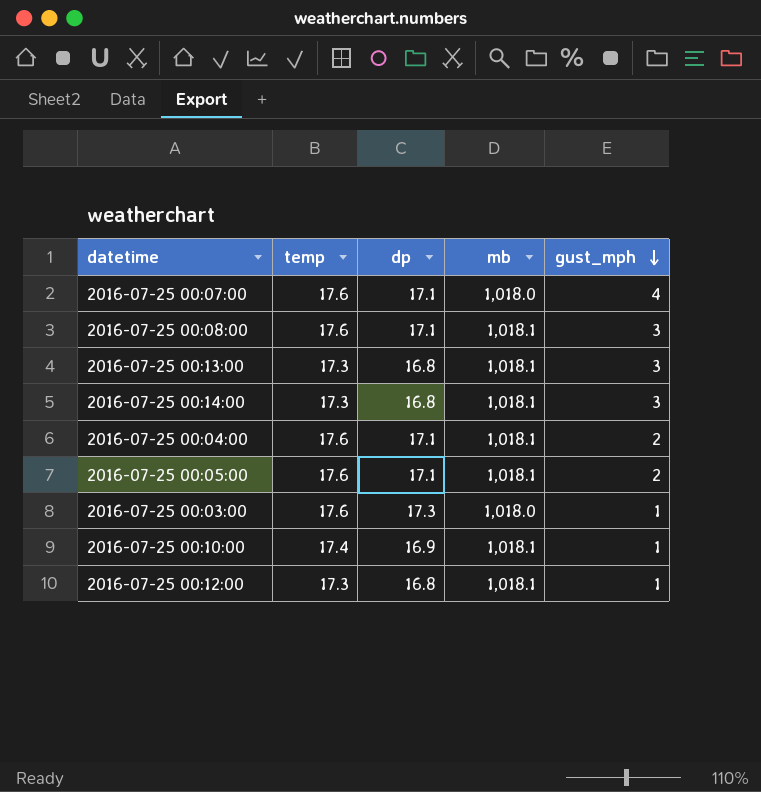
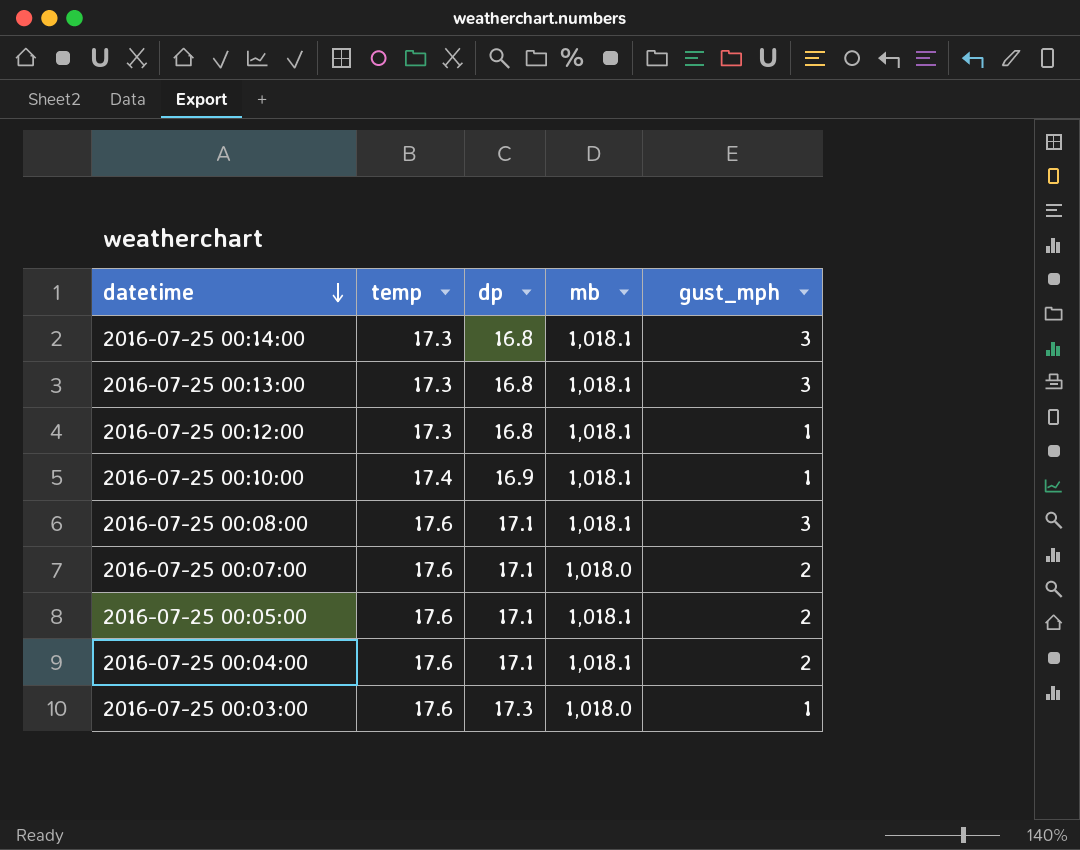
row order: gust_mph descending -> datetime descending
2016-07-25 00:07:00 | gust_mph: 4 -> 2

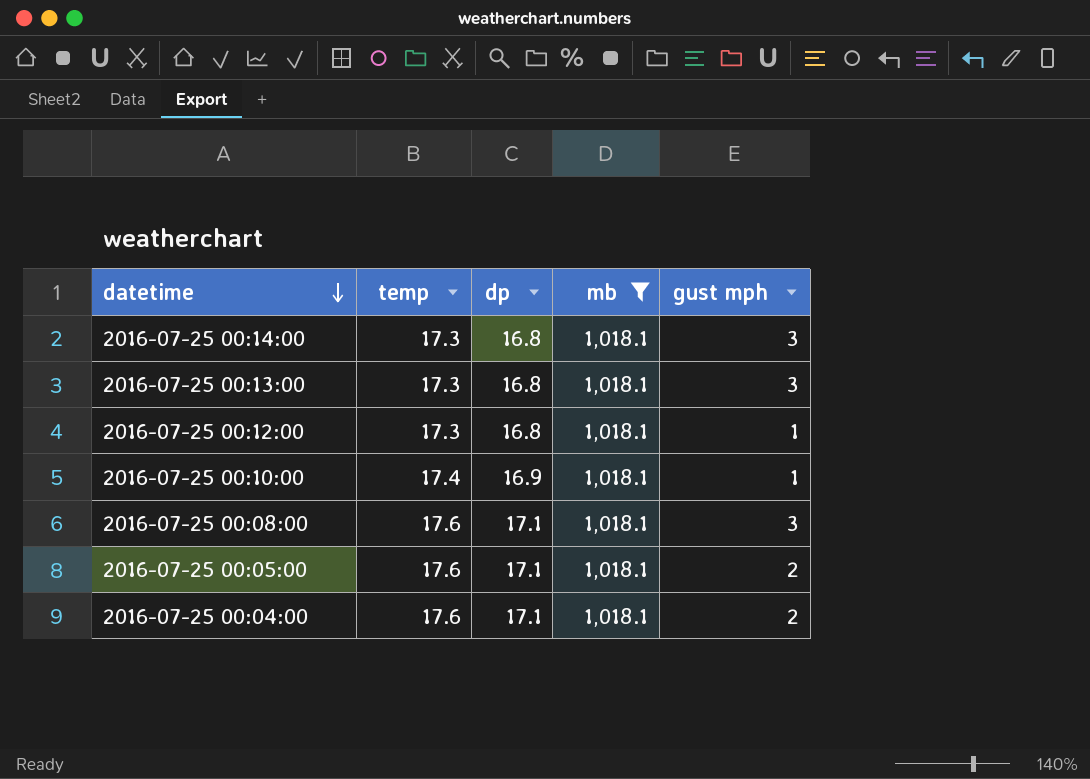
filter: none -> mb = 1,018.1
column name: gust_mph -> gust mph

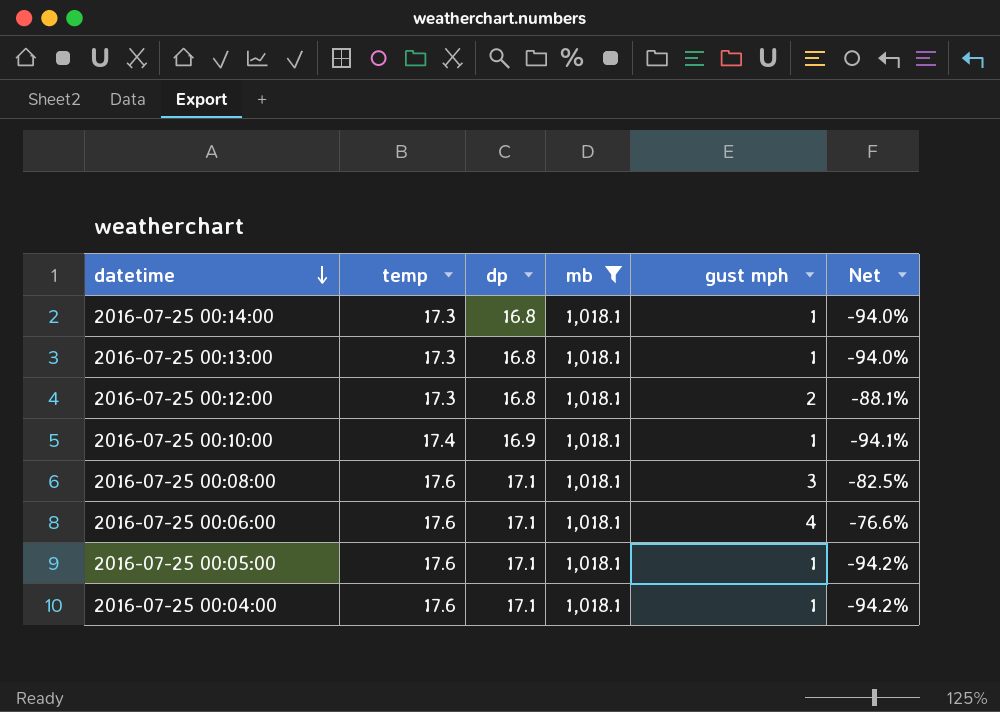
column Net | formula: none -> ([gust mph] - [dp]) / [dp]
2016-07-25 00:14:00 | gust mph: 3 -> 1
2016-07-25 00:13:00 | gust mph: 3 -> 1
2016-07-25 00:12:00 | gust mph: 1 -> 2
row 2016-07-25 00:06:00: none -> 17.6 | 17.1 | 1,018.1 | 4 | -76.6%
2016-07-25 00:05:00 | gust mph: 2 -> 1
2016-07-25 00:04:00 | gust mph: 2 -> 1

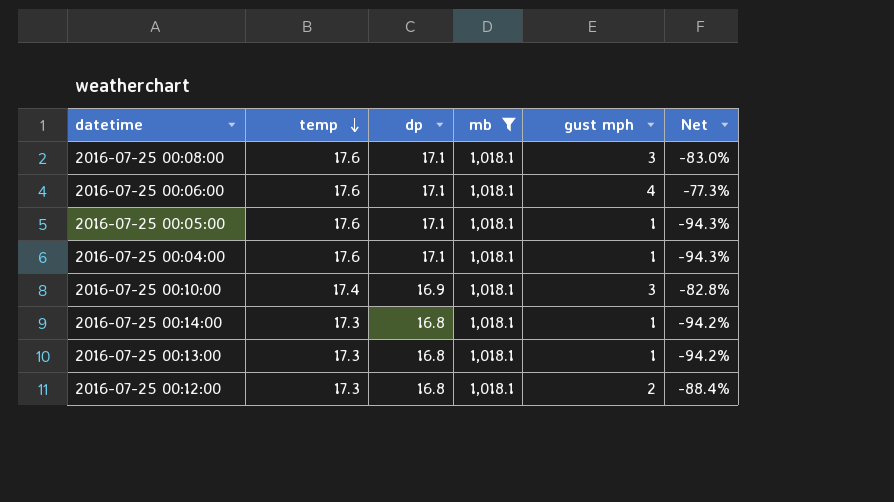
row order: datetime descending -> temp descending
column Net | formula: ([gust mph] - [dp]) / [dp] -> ([gust mph] - [temp]) / [temp]
2016-07-25 00:10:00 | gust mph: 1 -> 3

